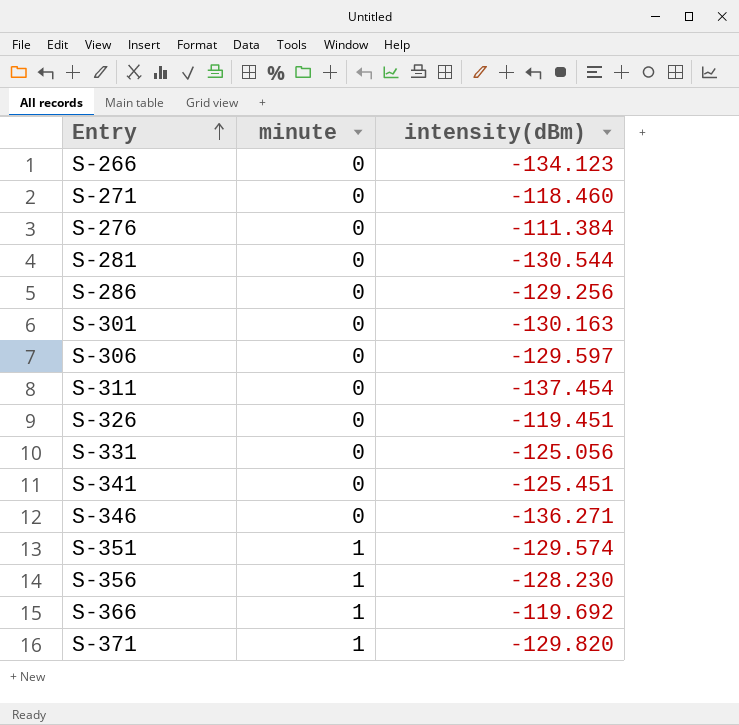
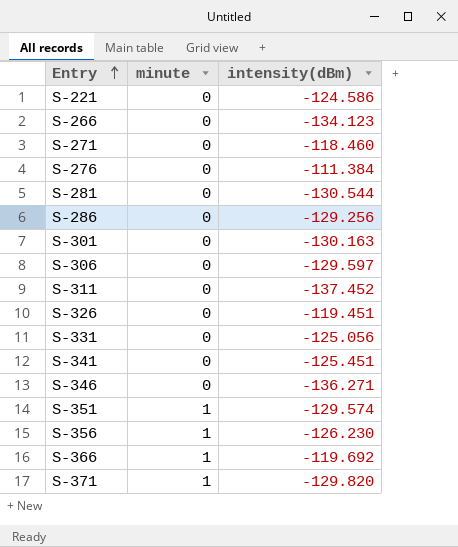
row S-221: none -> 0 | -124.586
S-311 | intensity(dBm): -137.454 -> -137.452
S-356 | intensity(dBm): -128.230 -> -126.230

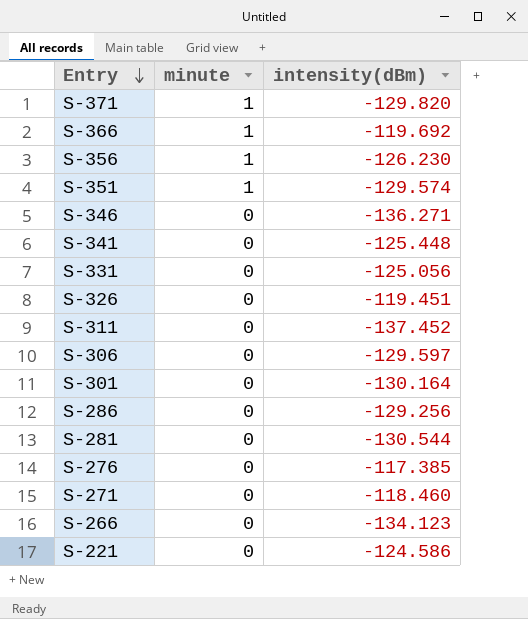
row order: Entry ascending -> Entry descending
S-341 | intensity(dBm): -125.451 -> -125.448
S-301 | intensity(dBm): -130.163 -> -130.164
S-276 | intensity(dBm): -111.384 -> -117.385

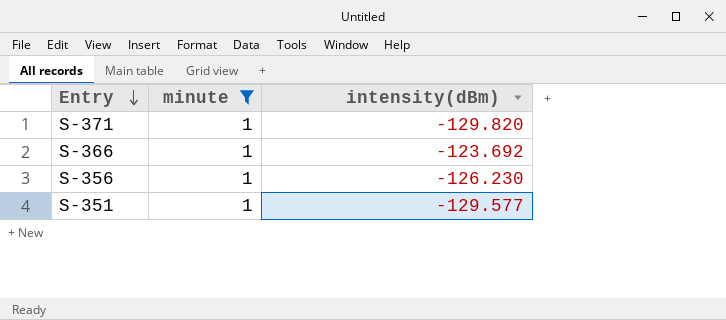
filter: none -> minute = 1
S-366 | intensity(dBm): -119.692 -> -123.692
S-351 | intensity(dBm): -129.574 -> -129.577

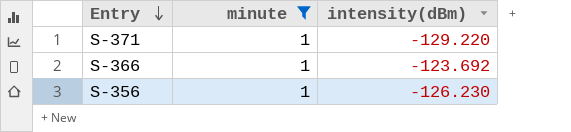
row S-351: 1 | -129.577 -> none
S-371 | intensity(dBm): -129.820 -> -129.220

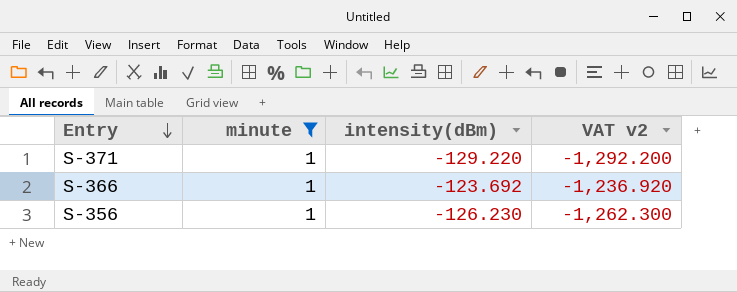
column VAT v2 | formula: none -> [intensity(dBm)] * 10

